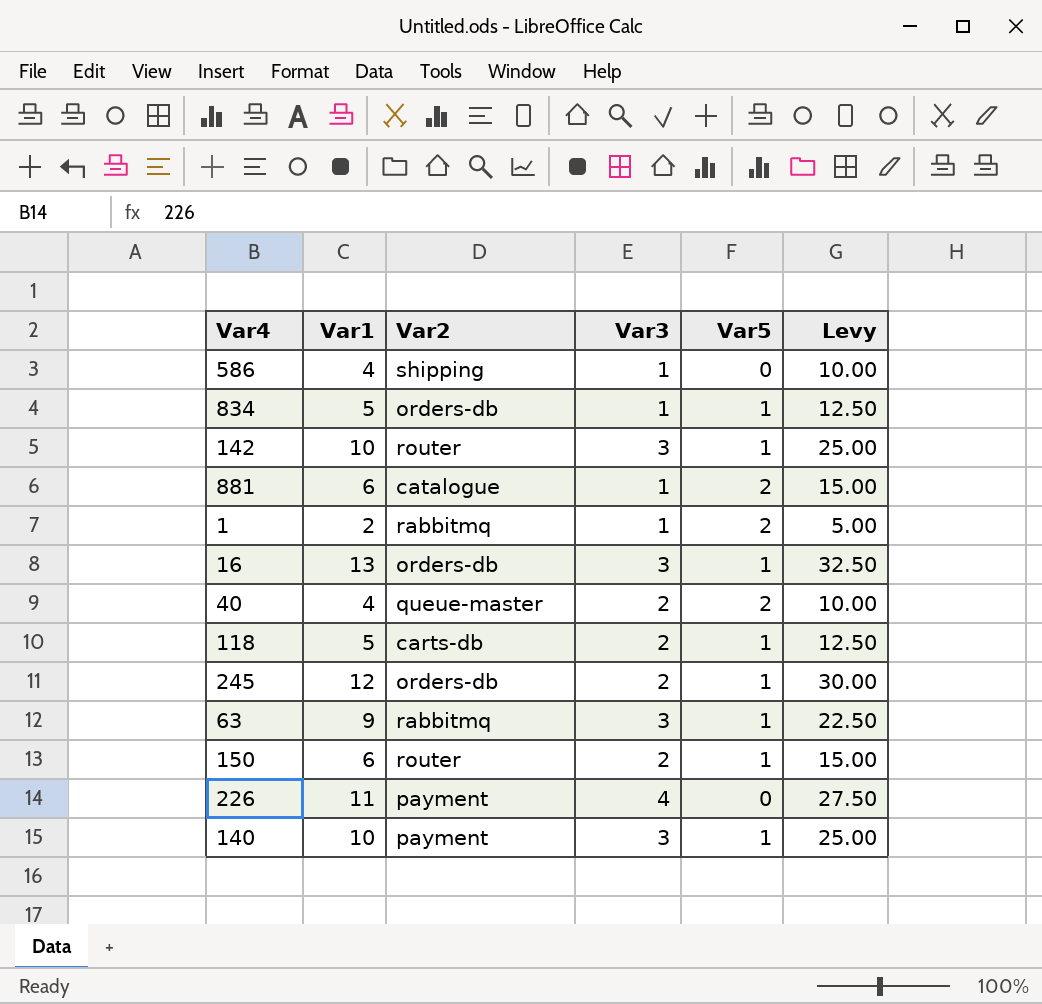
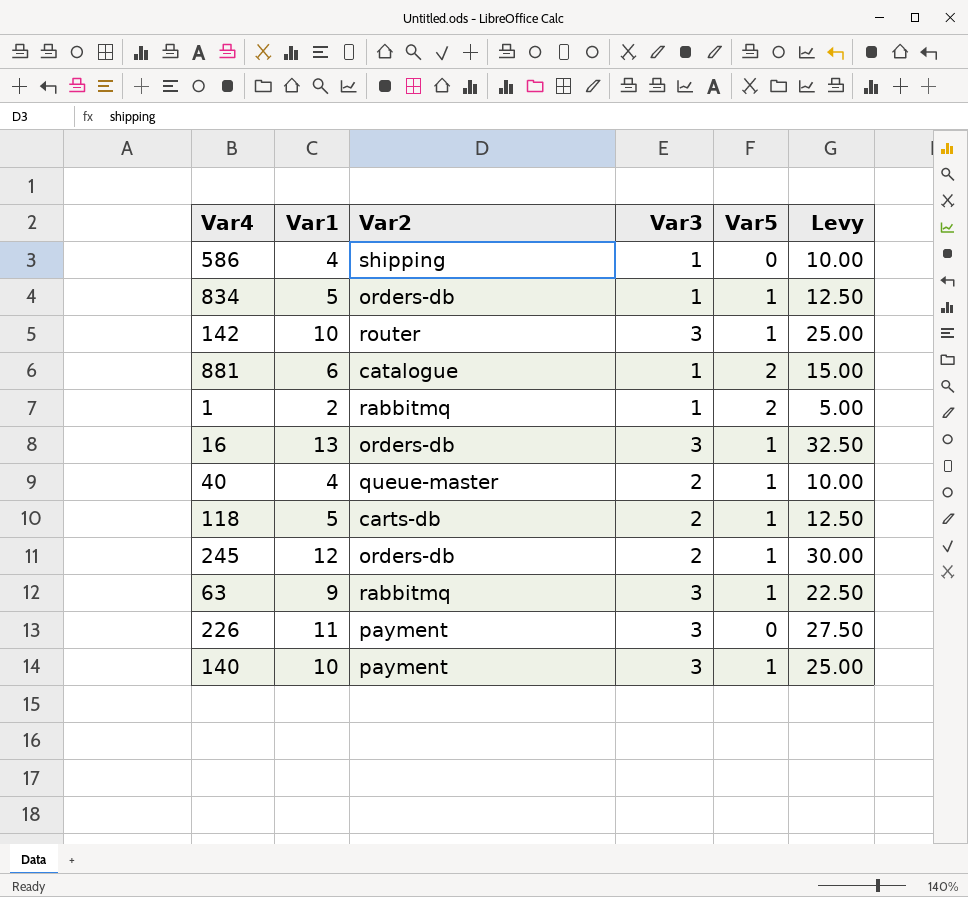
row 150: 6 | router | 2 | 1 | 15.00 -> none
40 | Var5: 2 -> 1
226 | Var3: 4 -> 3

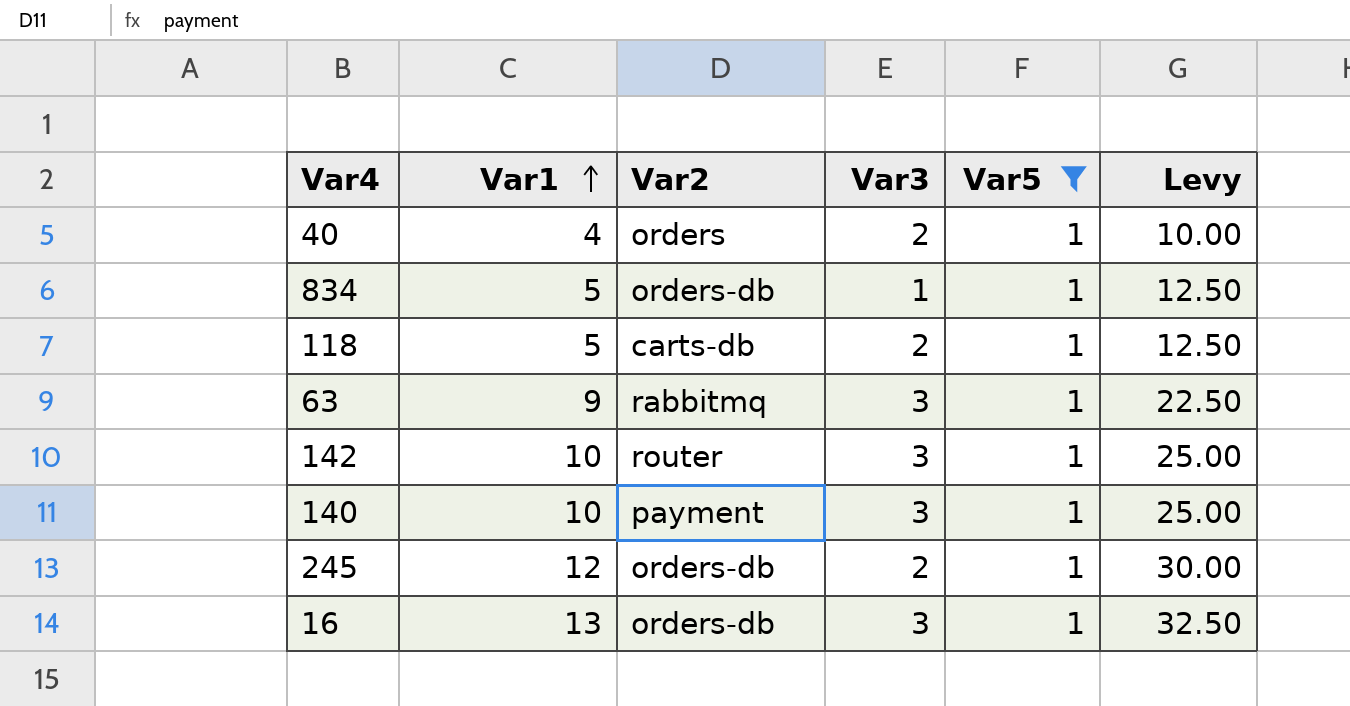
filter: none -> Var5 = 1
row order: none -> Var1 ascending
40 | Var2: queue-master -> orders

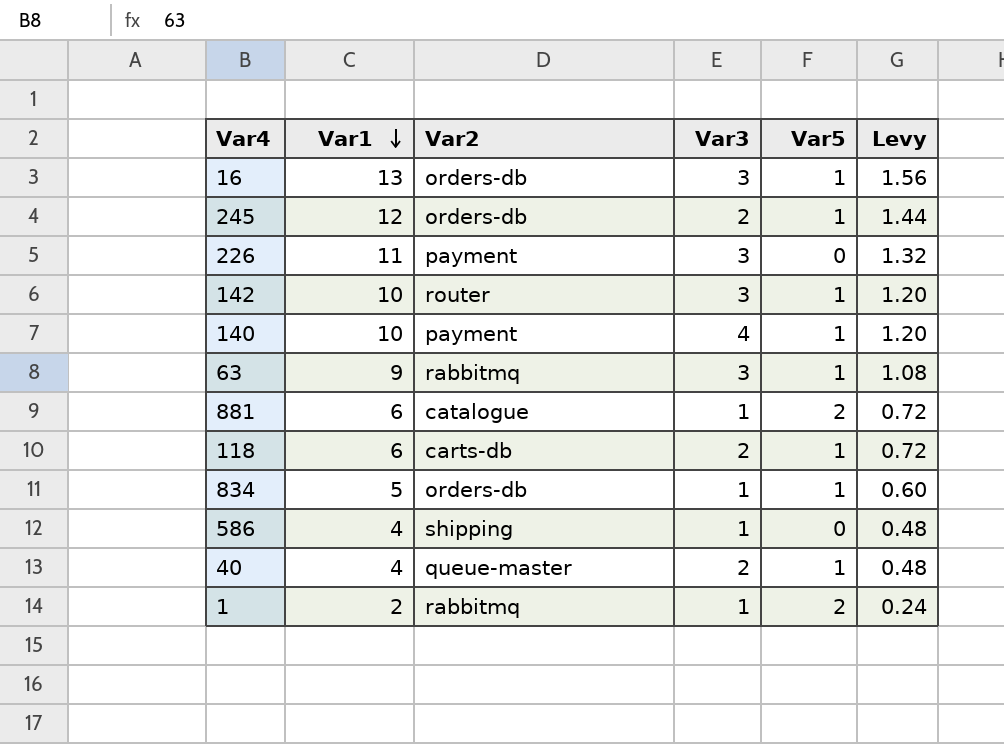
filter: Var5 = 1 -> none
row order: Var1 ascending -> Var1 descending
column Levy | formula: [Var1] * 2.5 -> [Var1] * 0.12
140 | Var3: 3 -> 4
118 | Var1: 5 -> 6
40 | Var2: orders -> queue-master

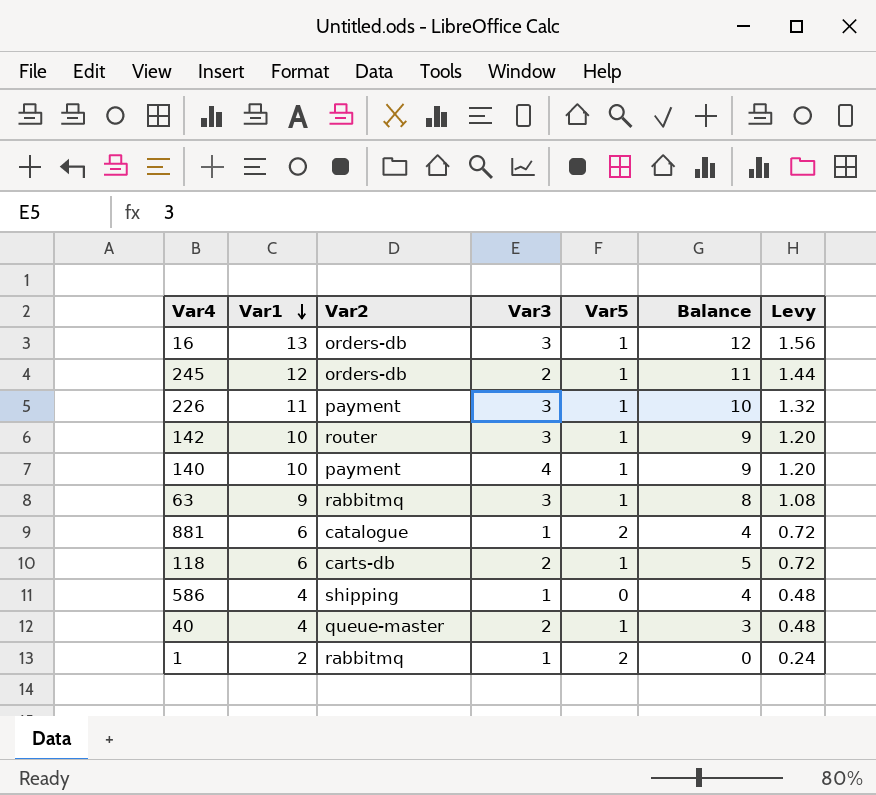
column Balance | formula: none -> [Var1] - [Var5]
row 834: 5 | orders-db | 1 | 1 | 0.60 -> none
226 | Var5: 0 -> 1

